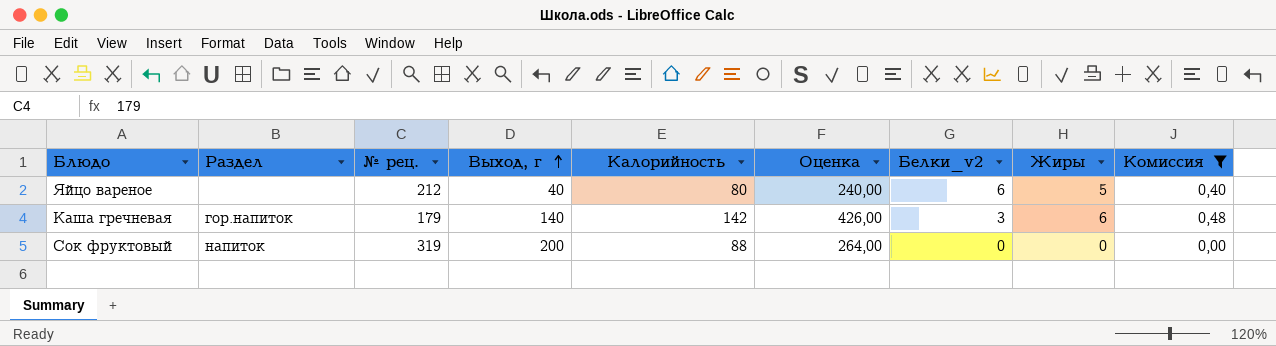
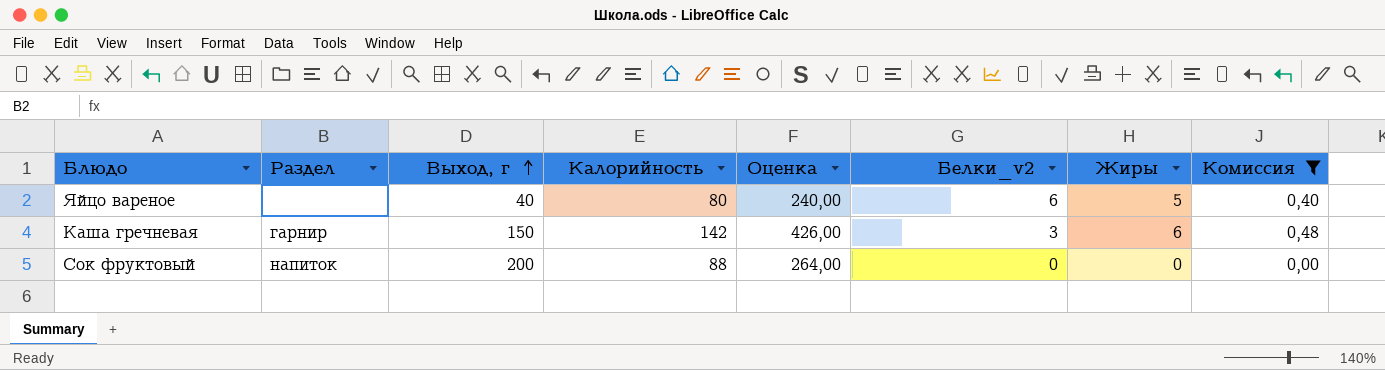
column № рец. | position: 3 -> none
Каша гречневая | Раздел: гор.напиток -> гарнир
Каша гречневая | Выход, г: 140 -> 150

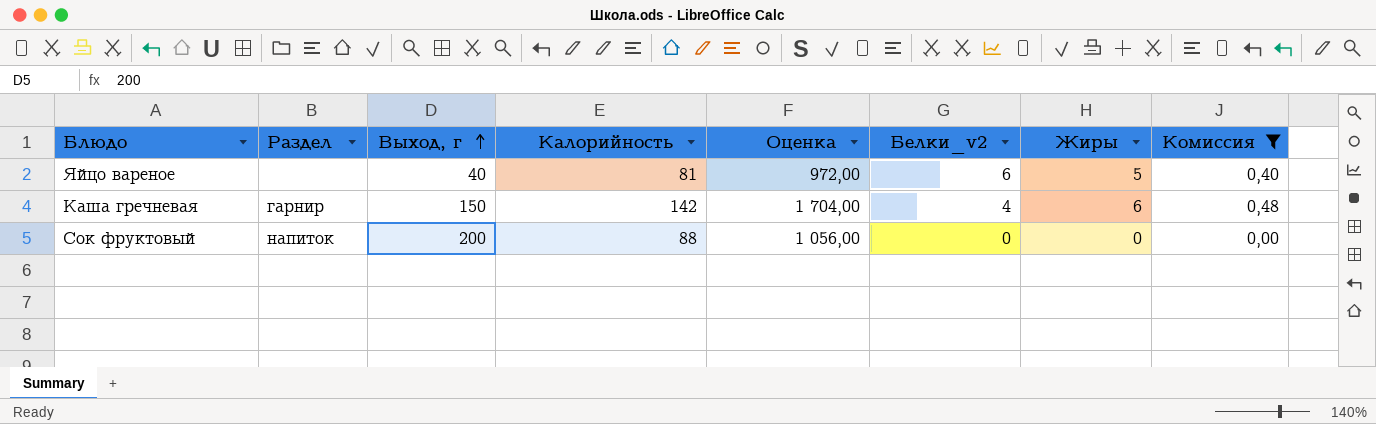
column Оценка | formula: [Калорийность] * 3 -> [Калорийность] * 12
Яйцо вареное | Калорийность: 80 -> 81
Каша гречневая | Белки_v2: 3 -> 4

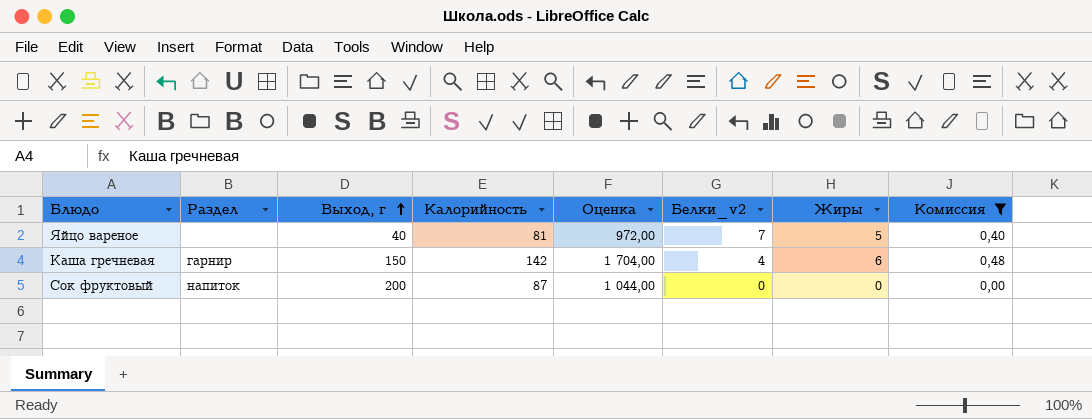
Яйцо вареное | Белки_v2: 6 -> 7
Сок фруктовый | Калорийность: 88 -> 87
Сок фруктовый | Оценка: 1 056,00 -> 1 044,00

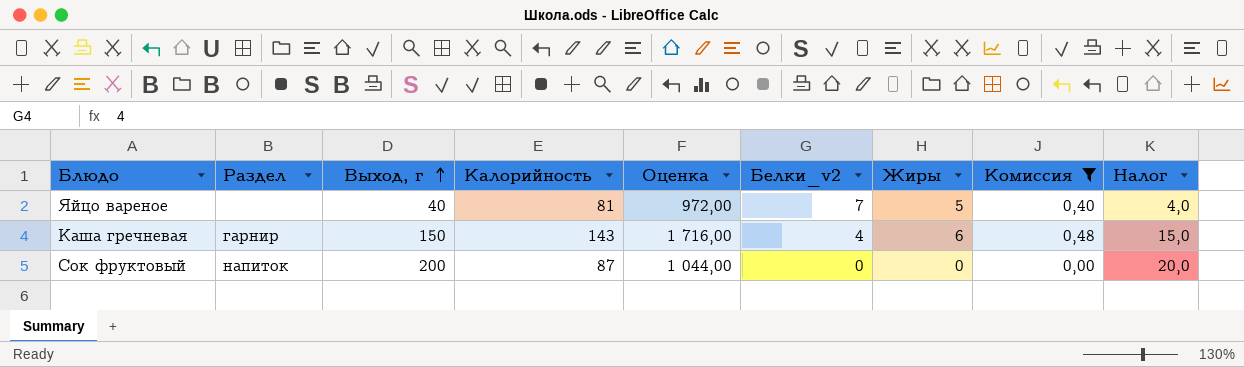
column Налог | formula: none -> [Выход, г] * 0,1
Каша гречневая | Калорийность: 142 -> 143
Каша гречневая | Оценка: 1 704,00 -> 1 716,00

